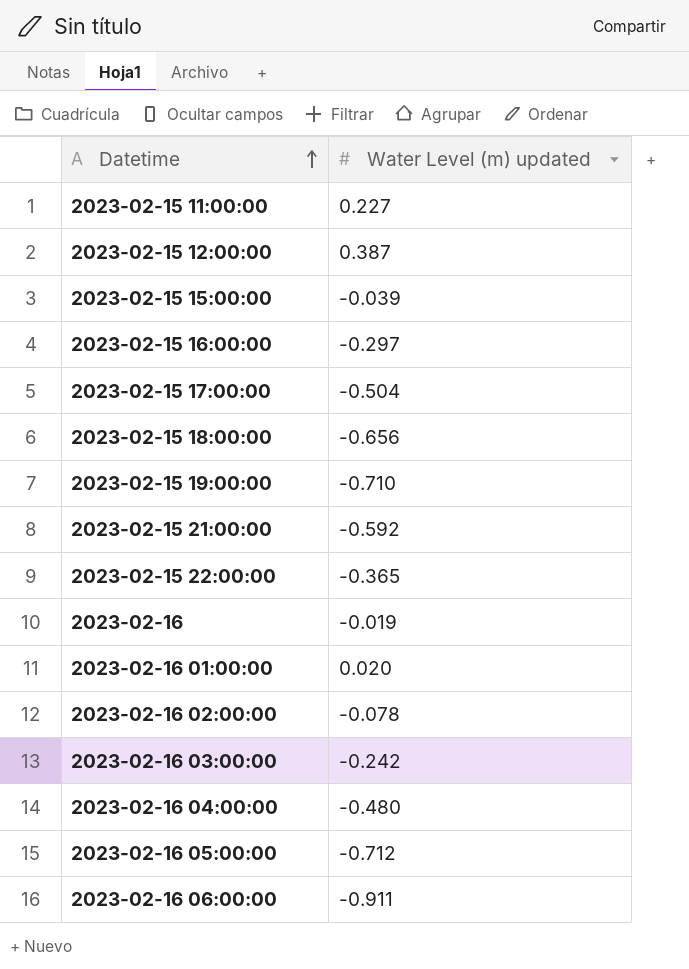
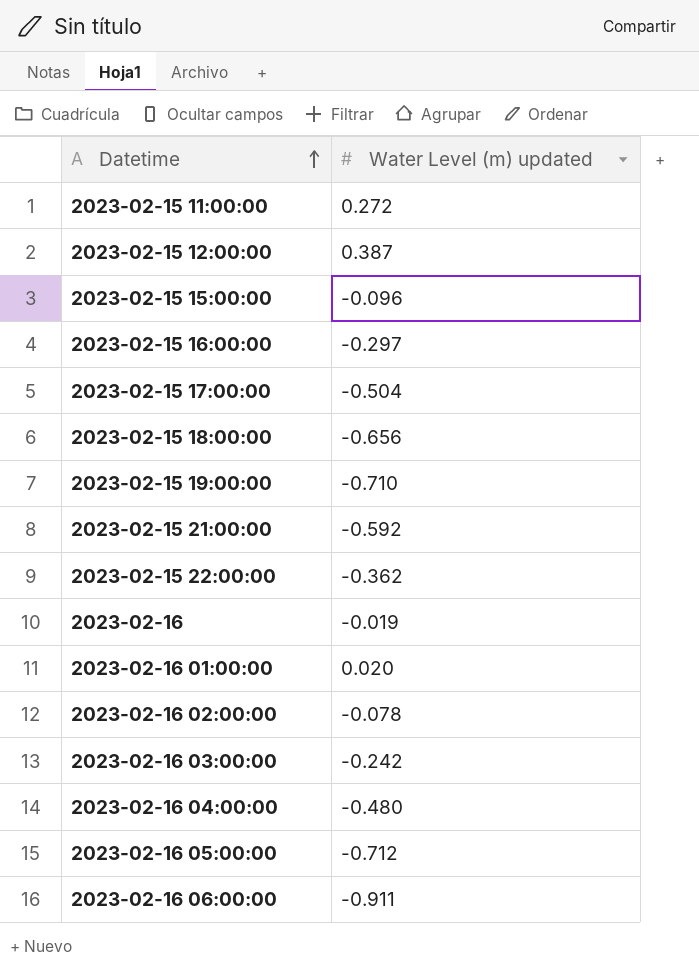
2023-02-15 11:00:00 | Water Level (m) updated: 0.227 -> 0.272
2023-02-15 15:00:00 | Water Level (m) updated: -0.039 -> -0.096
2023-02-15 22:00:00 | Water Level (m) updated: -0.365 -> -0.362

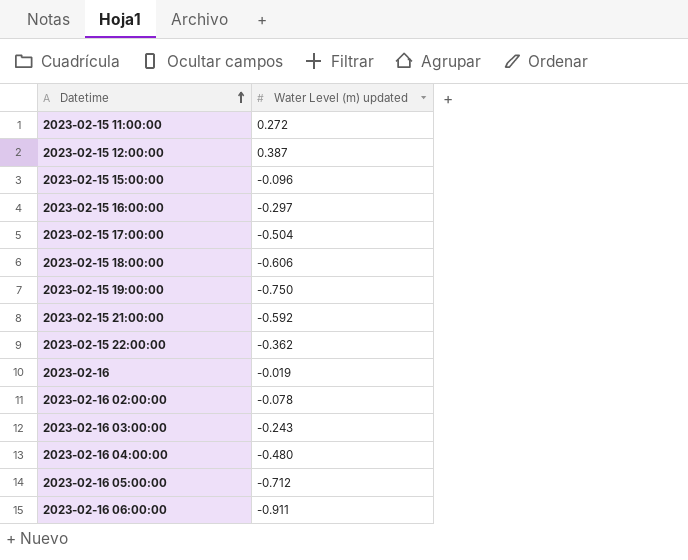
row 2023-02-16 01:00:00: 0.020 -> none
2023-02-15 18:00:00 | Water Level (m) updated: -0.656 -> -0.606
2023-02-15 19:00:00 | Water Level (m) updated: -0.710 -> -0.750
2023-02-16 03:00:00 | Water Level (m) updated: -0.242 -> -0.243

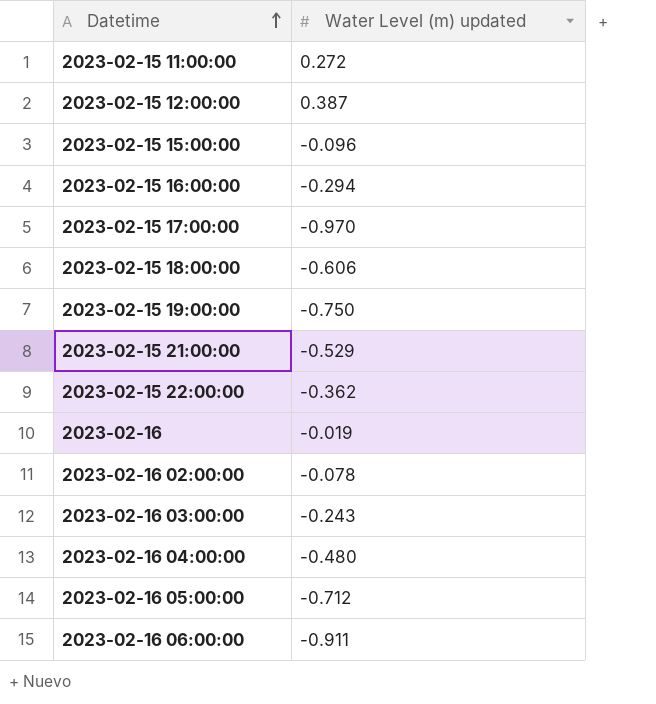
2023-02-15 16:00:00 | Water Level (m) updated: -0.297 -> -0.294
2023-02-15 17:00:00 | Water Level (m) updated: -0.504 -> -0.970
2023-02-15 21:00:00 | Water Level (m) updated: -0.592 -> -0.529

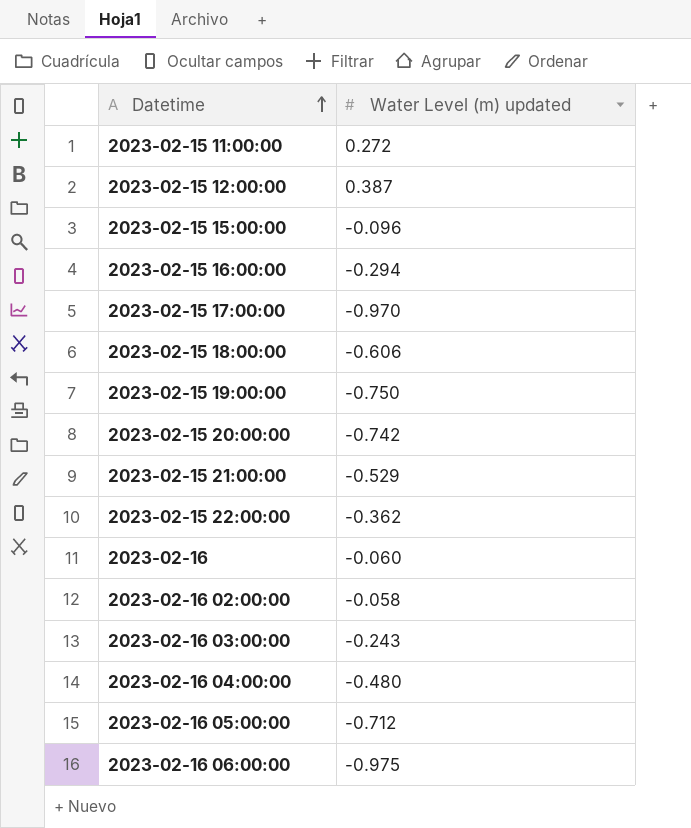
row 2023-02-15 20:00:00: none -> -0.742
2023-02-16 | Water Level (m) updated: -0.019 -> -0.060
2023-02-16 02:00:00 | Water Level (m) updated: -0.078 -> -0.058
2023-02-16 06:00:00 | Water Level (m) updated: -0.911 -> -0.975

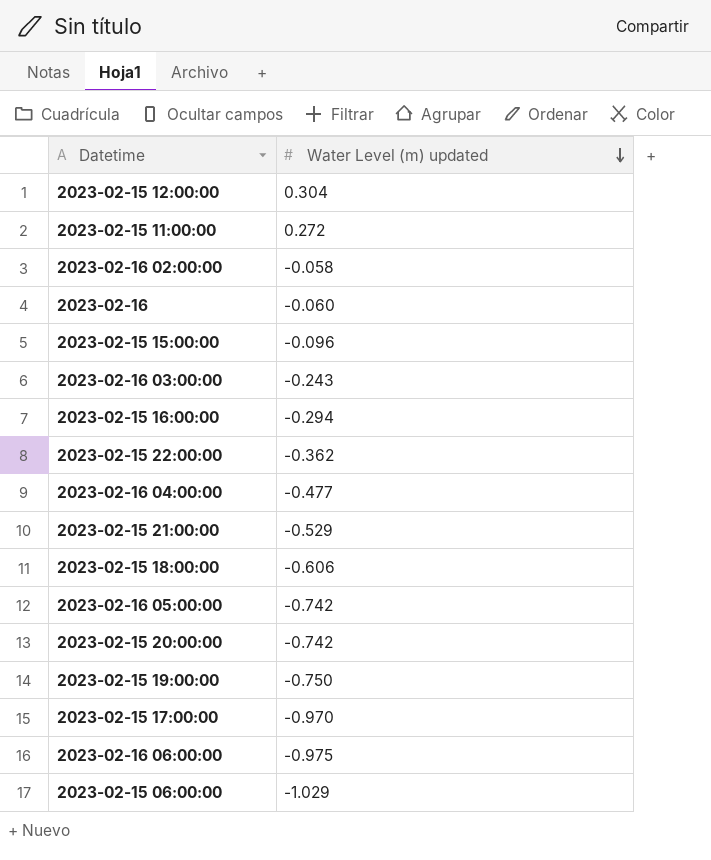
row order: Datetime ascending -> Water Level (m) updated descending
2023-02-15 12:00:00 | Water Level (m) updated: 0.387 -> 0.304
2023-02-16 04:00:00 | Water Level (m) updated: -0.480 -> -0.477
2023-02-16 05:00:00 | Water Level (m) updated: -0.712 -> -0.742
row 2023-02-15 06:00:00: none -> -1.029

